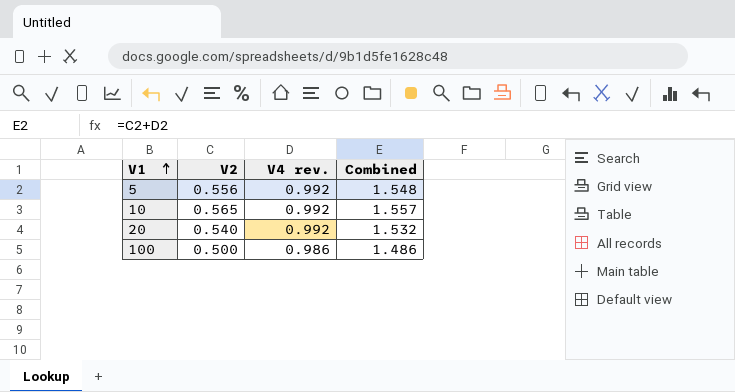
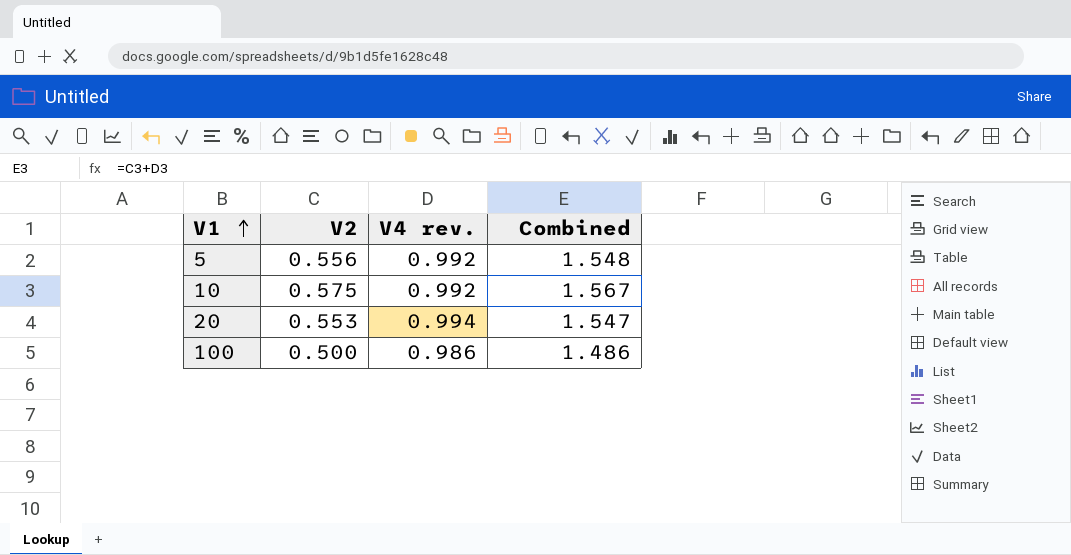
10 | V2: 0.565 -> 0.575
10 | Combined: 1.557 -> 1.567
20 | V2: 0.540 -> 0.553
20 | V4 rev.: 0.992 -> 0.994
20 | Combined: 1.532 -> 1.547

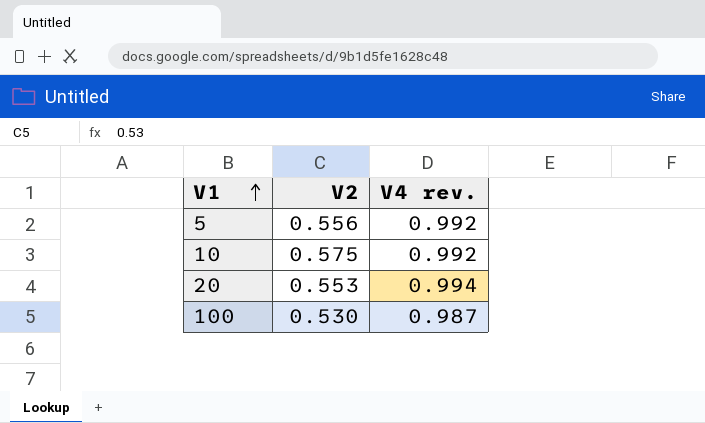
column Combined | formula: [V2] + [V4 rev.] -> none
100 | V2: 0.500 -> 0.530
100 | V4 rev.: 0.986 -> 0.987

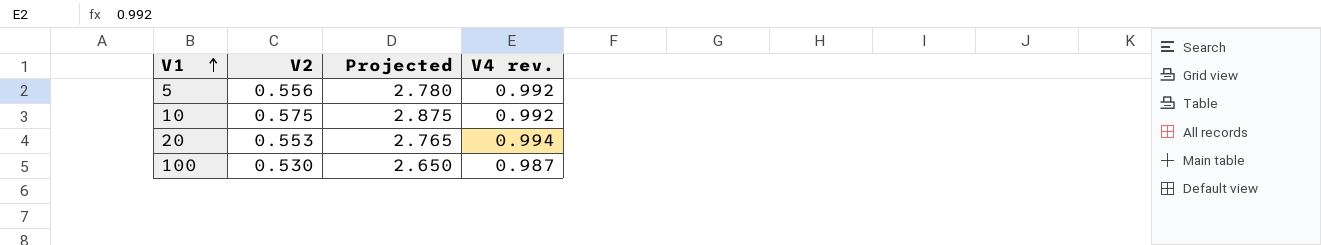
column Projected | formula: none -> [V2] * 5

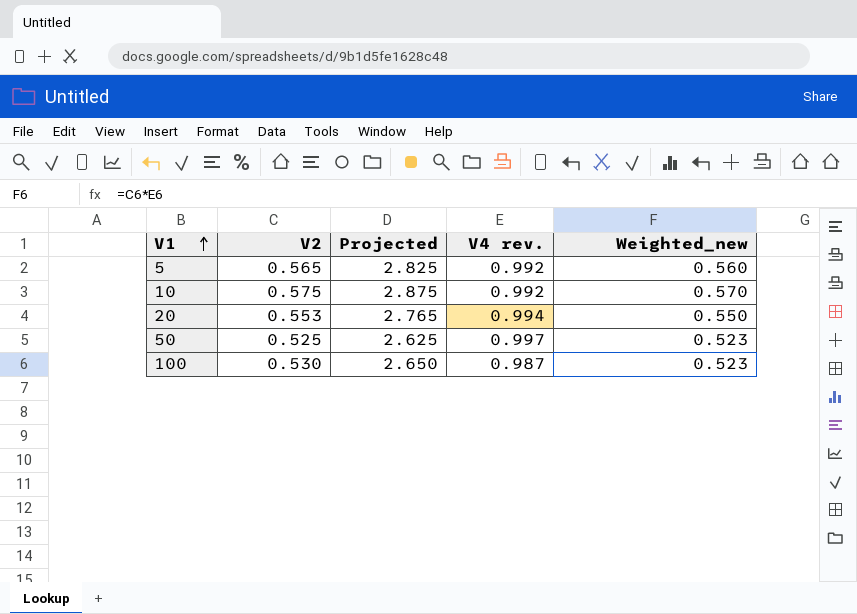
column Weighted_new | formula: none -> [V2] * [V4 rev.]
5 | V2: 0.556 -> 0.565
5 | Projected: 2.780 -> 2.825
row 50: none -> 0.525 | 2.625 | 0.997 | 0.523

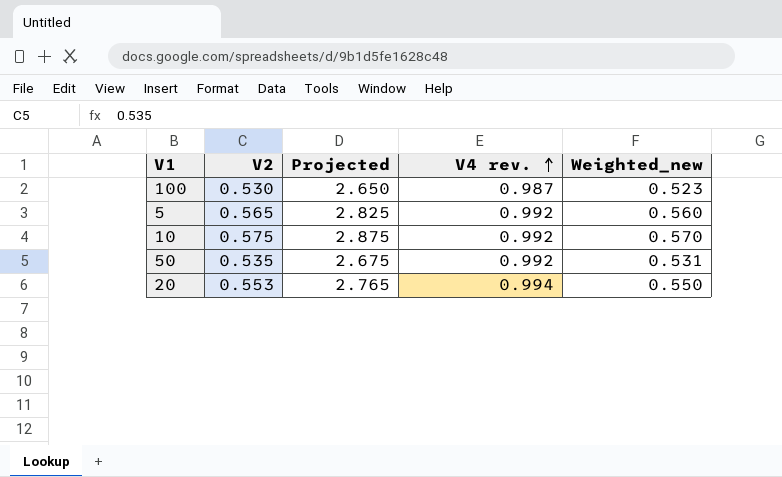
row order: V1 ascending -> V4 rev. ascending
50 | V2: 0.525 -> 0.535
50 | Projected: 2.625 -> 2.675
50 | V4 rev.: 0.997 -> 0.992
50 | Weighted_new: 0.523 -> 0.531

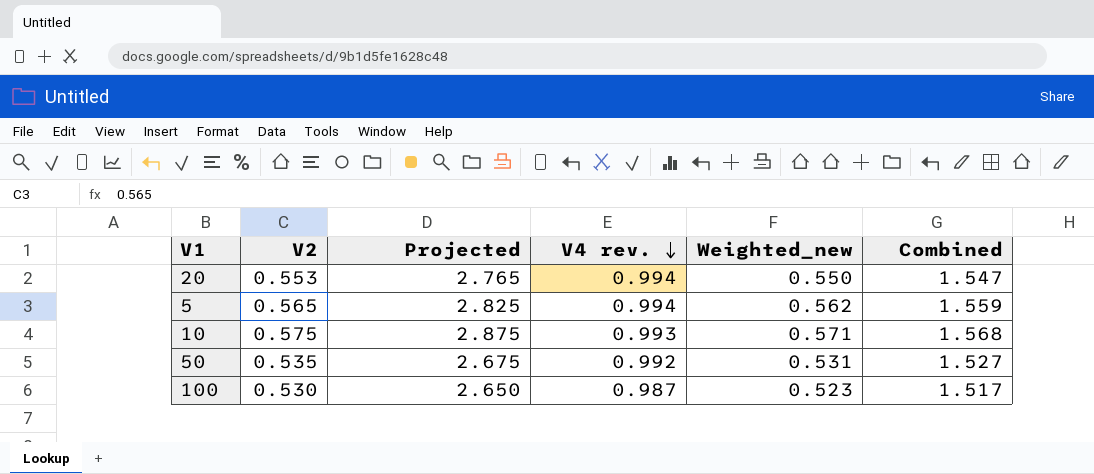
row order: V4 rev. ascending -> V4 rev. descending
column Combined | formula: none -> [V2] + [V4 rev.]
5 | V4 rev.: 0.992 -> 0.994
5 | Weighted_new: 0.560 -> 0.562
10 | V4 rev.: 0.992 -> 0.993
10 | Weighted_new: 0.570 -> 0.571

